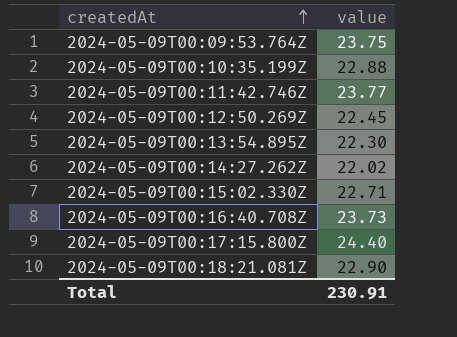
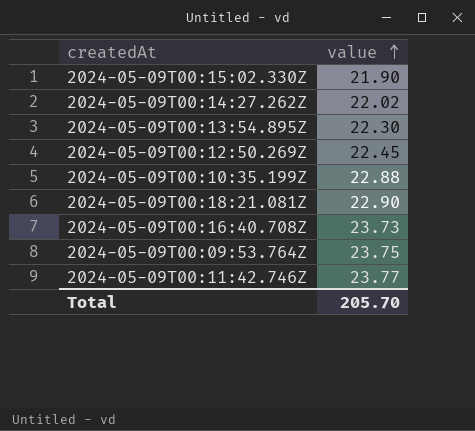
row order: createdAt ascending -> value ascending
row 2024-05-09T00:17:15.800Z: 24.40 -> none
2024-05-09T00:15:02.330Z | value: 22.71 -> 21.90
Total | value: 230.91 -> 205.70

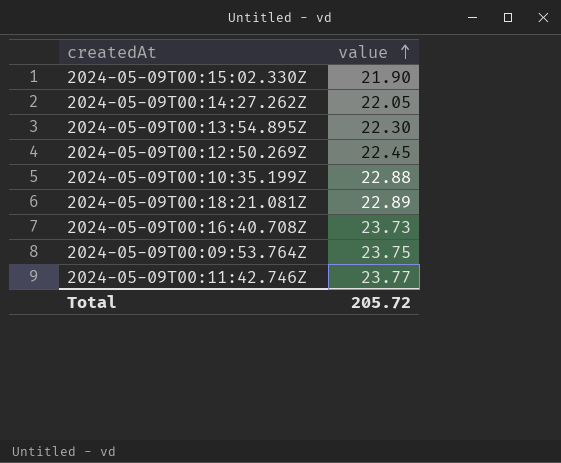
2024-05-09T00:14:27.262Z | value: 22.02 -> 22.05
2024-05-09T00:18:21.081Z | value: 22.90 -> 22.89
Total | value: 205.70 -> 205.72

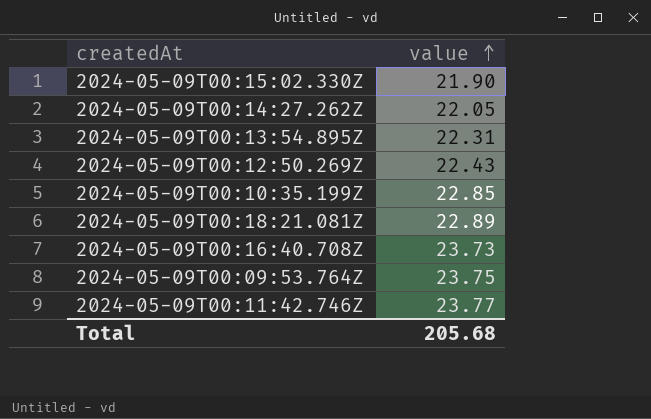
2024-05-09T00:13:54.895Z | value: 22.30 -> 22.31
2024-05-09T00:12:50.269Z | value: 22.45 -> 22.43
2024-05-09T00:10:35.199Z | value: 22.88 -> 22.85
Total | value: 205.72 -> 205.68

